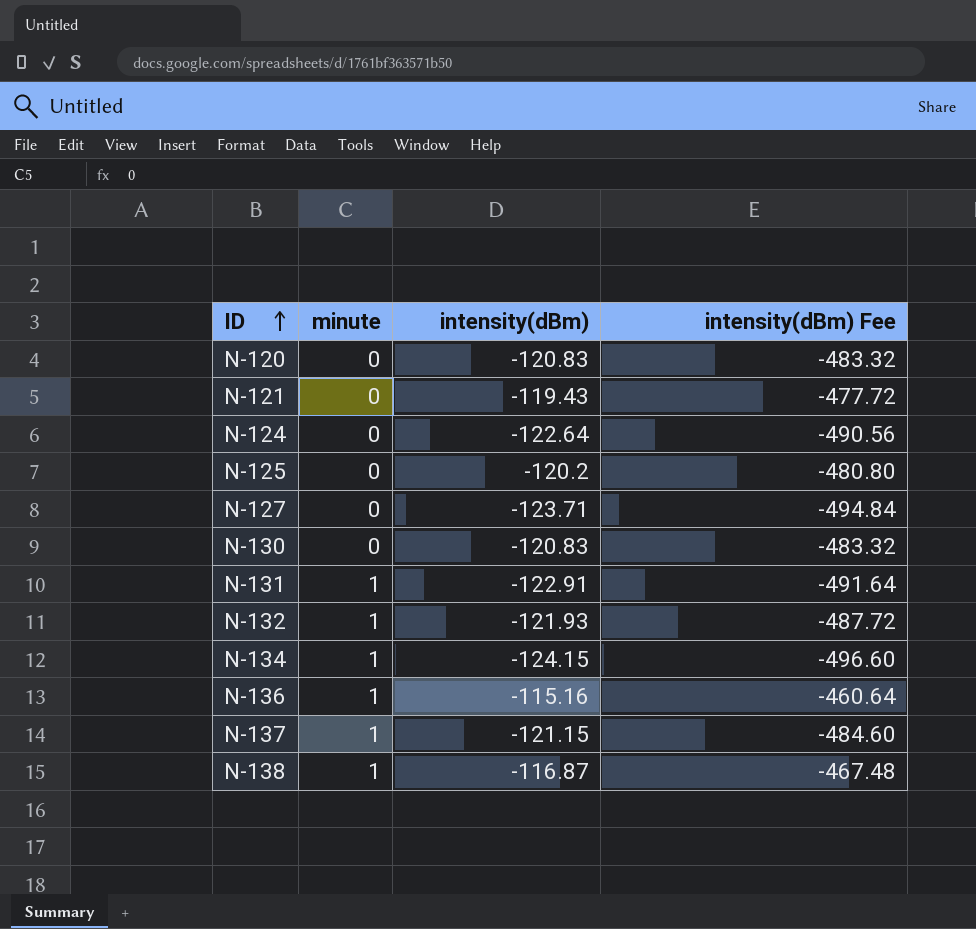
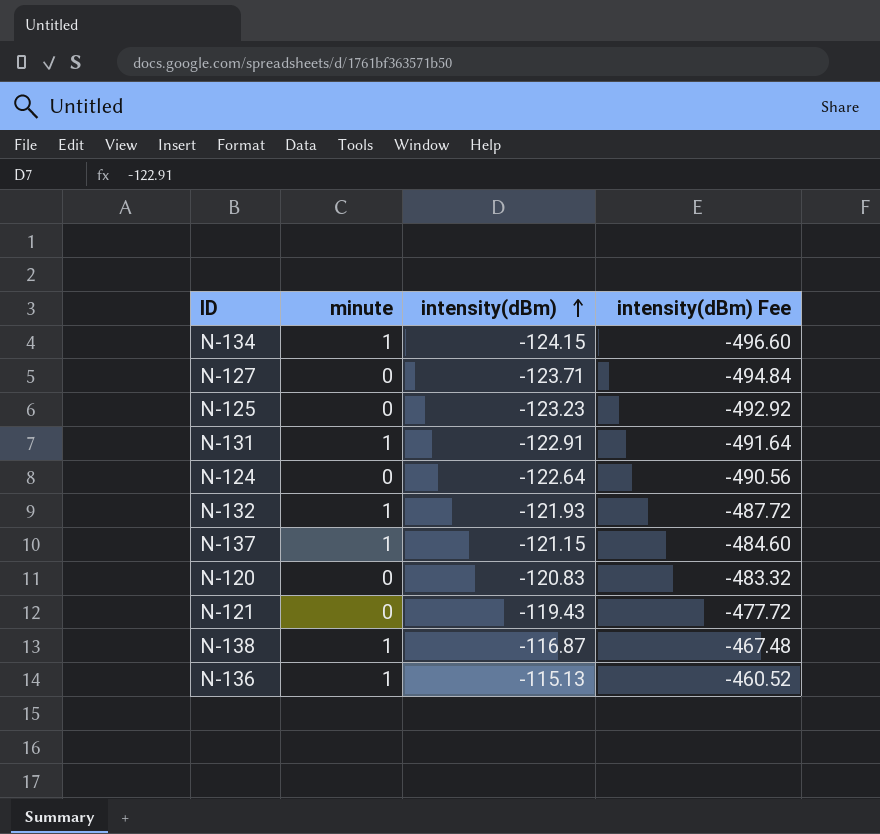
row order: ID ascending -> intensity(dBm) ascending
row N-130: 0 | -120.83 | -483.32 -> none
N-125 | intensity(dBm): -120.2 -> -123.23
N-125 | intensity(dBm) Fee: -480.80 -> -492.92
N-136 | intensity(dBm): -115.16 -> -115.13
N-136 | intensity(dBm) Fee: -460.64 -> -460.52

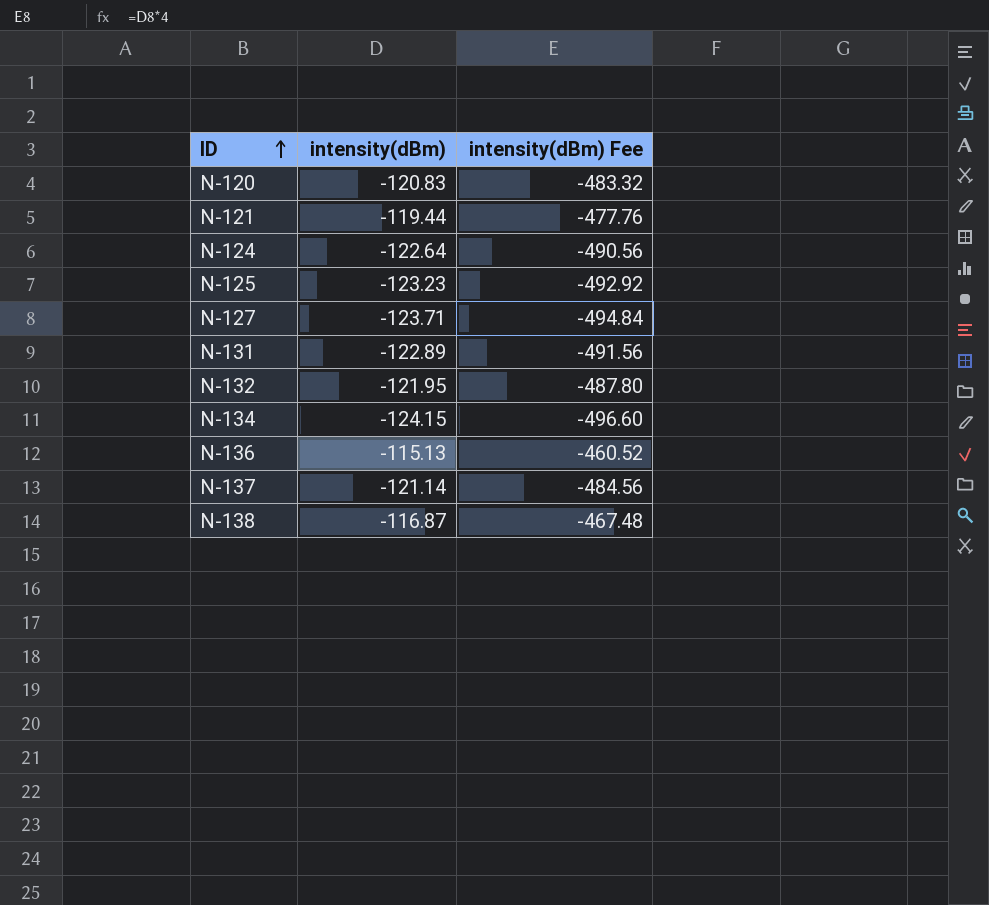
row order: intensity(dBm) ascending -> ID ascending
column minute | position: 2 -> none
N-121 | intensity(dBm): -119.43 -> -119.44
N-121 | intensity(dBm) Fee: -477.72 -> -477.76
N-131 | intensity(dBm): -122.91 -> -122.89
N-131 | intensity(dBm) Fee: -491.64 -> -491.56
N-132 | intensity(dBm): -121.93 -> -121.95
N-132 | intensity(dBm) Fee: -487.72 -> -487.80
N-137 | intensity(dBm): -121.15 -> -121.14
N-137 | intensity(dBm) Fee: -484.60 -> -484.56

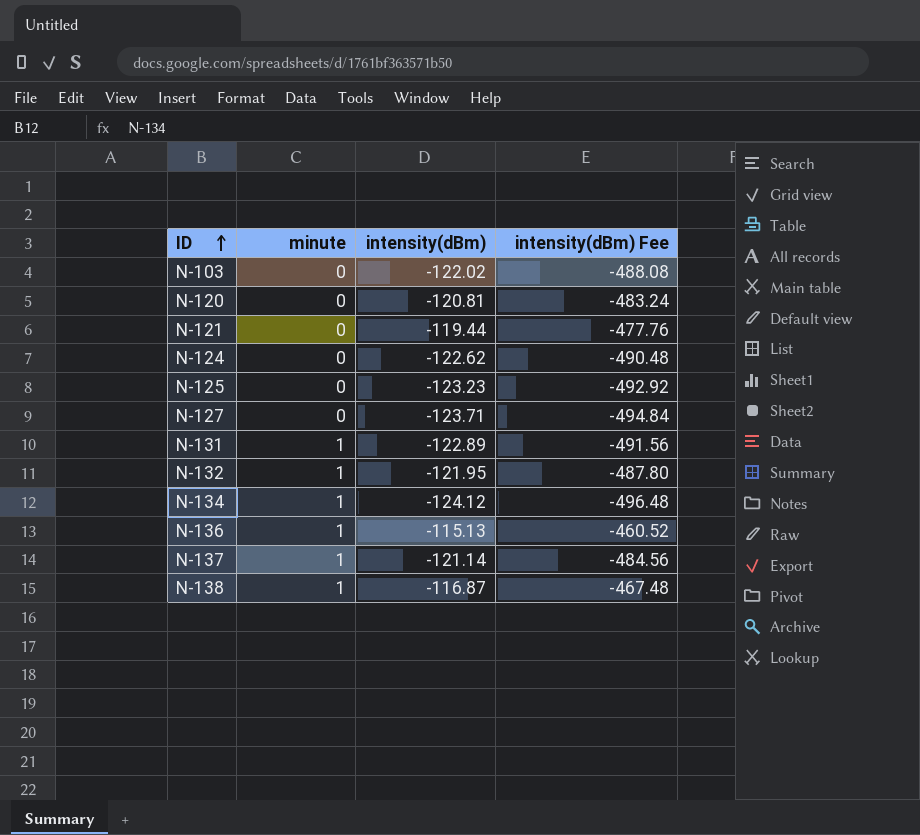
column minute | position: none -> 2
row N-103: none -> 0 | -122.02 | -488.08
N-120 | intensity(dBm): -120.83 -> -120.81
N-120 | intensity(dBm) Fee: -483.32 -> -483.24
N-124 | intensity(dBm): -122.64 -> -122.62
N-124 | intensity(dBm) Fee: -490.56 -> -490.48
N-134 | intensity(dBm): -124.15 -> -124.12
N-134 | intensity(dBm) Fee: -496.60 -> -496.48

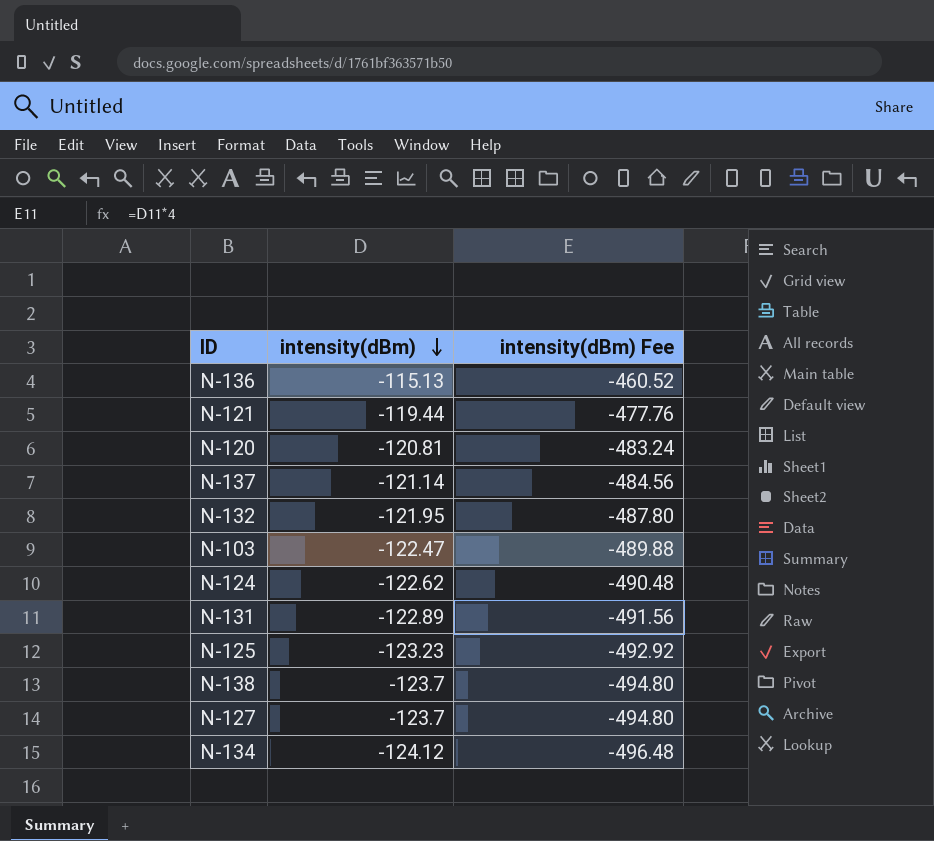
row order: ID ascending -> intensity(dBm) descending
column minute | position: 2 -> none
N-103 | intensity(dBm): -122.02 -> -122.47
N-103 | intensity(dBm) Fee: -488.08 -> -489.88
N-138 | intensity(dBm): -116.87 -> -123.7
N-138 | intensity(dBm) Fee: -467.48 -> -494.80
N-127 | intensity(dBm): -123.71 -> -123.7
N-127 | intensity(dBm) Fee: -494.84 -> -494.80

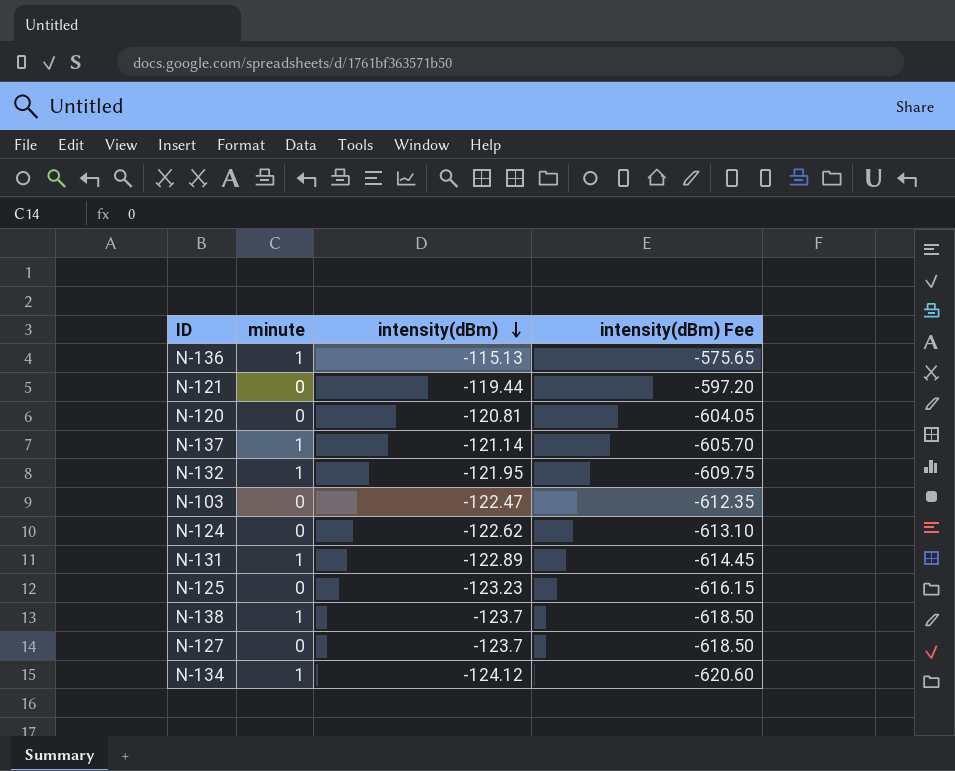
column minute | position: none -> 2
column intensity(dBm) Fee | formula: [intensity(dBm)] * 4 -> [intensity(dBm)] * 5

